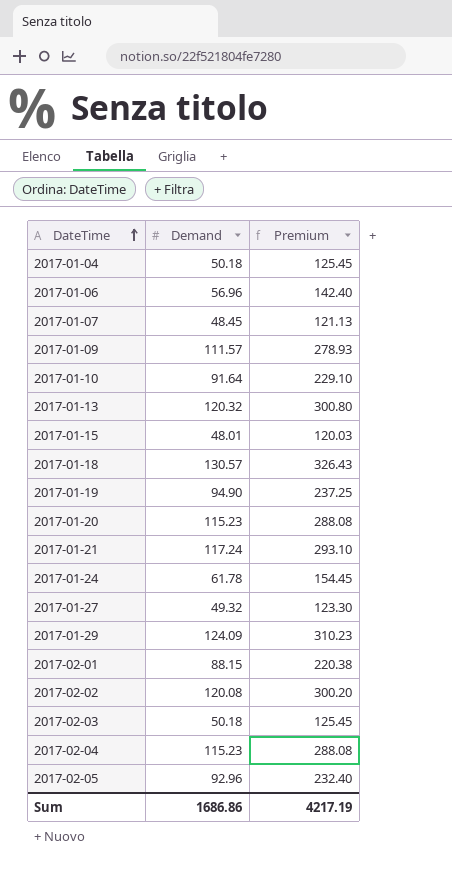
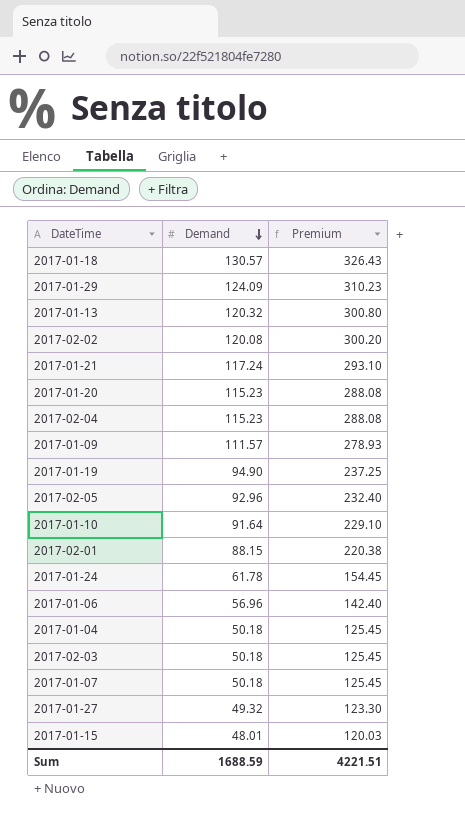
row order: DateTime ascending -> Demand descending
2017-01-07 | Demand: 48.45 -> 50.18
2017-01-07 | Premium: 121.13 -> 125.45
Sum | Demand: 1686.86 -> 1688.59
Sum | Premium: 4217.19 -> 4221.51

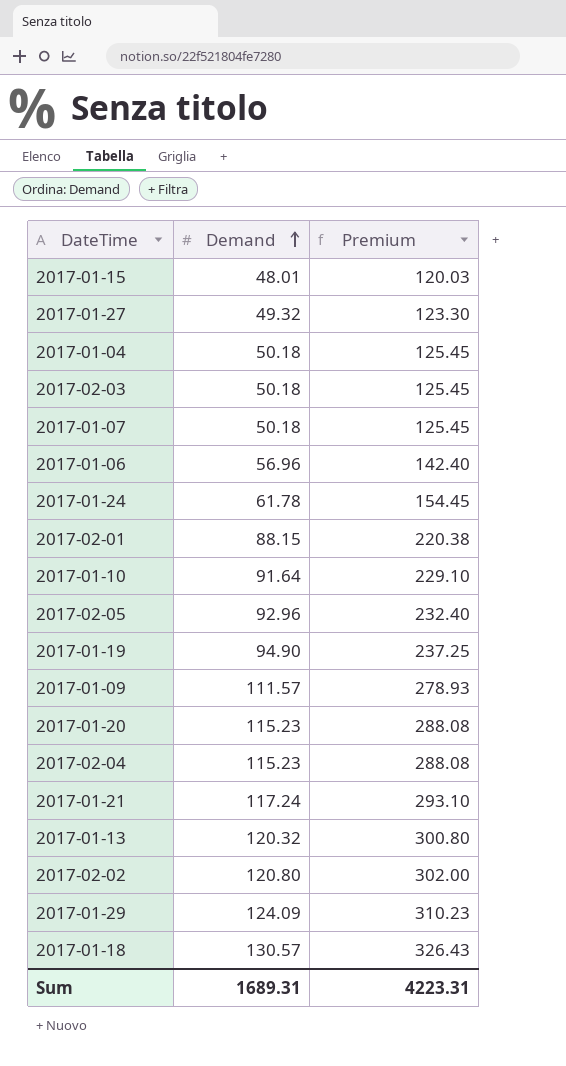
row order: Demand descending -> Demand ascending
2017-02-02 | Demand: 120.08 -> 120.80
2017-02-02 | Premium: 300.20 -> 302.00
Sum | Demand: 1688.59 -> 1689.31
Sum | Premium: 4221.51 -> 4223.31

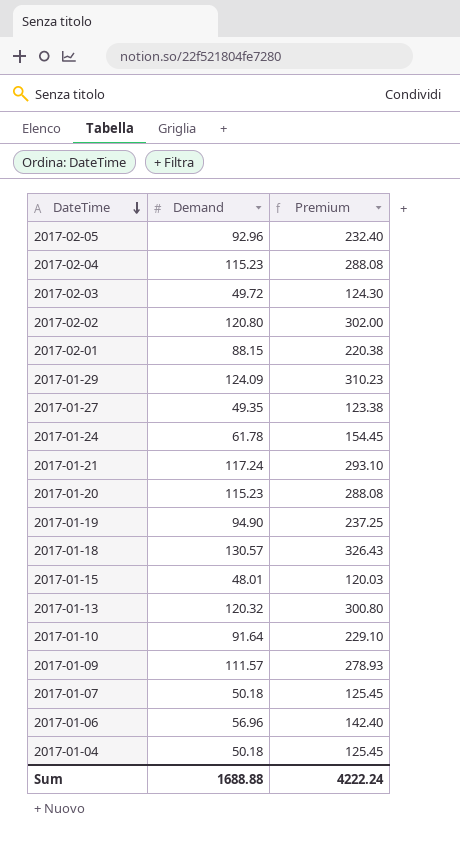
row order: Demand ascending -> DateTime descending
2017-02-03 | Demand: 50.18 -> 49.72
2017-02-03 | Premium: 125.45 -> 124.30
2017-01-27 | Demand: 49.32 -> 49.35
2017-01-27 | Premium: 123.30 -> 123.38
Sum | Demand: 1689.31 -> 1688.88
Sum | Premium: 4223.31 -> 4222.24

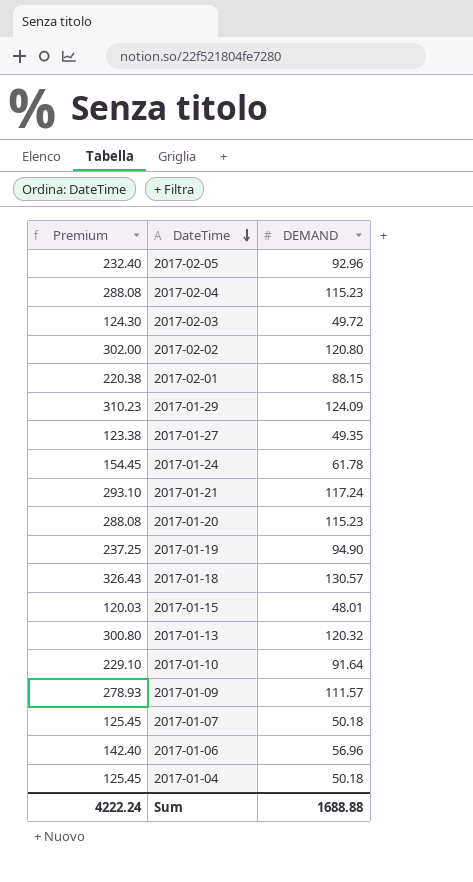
column Premium | position: 3 -> 1
column name: Demand -> DEMAND

